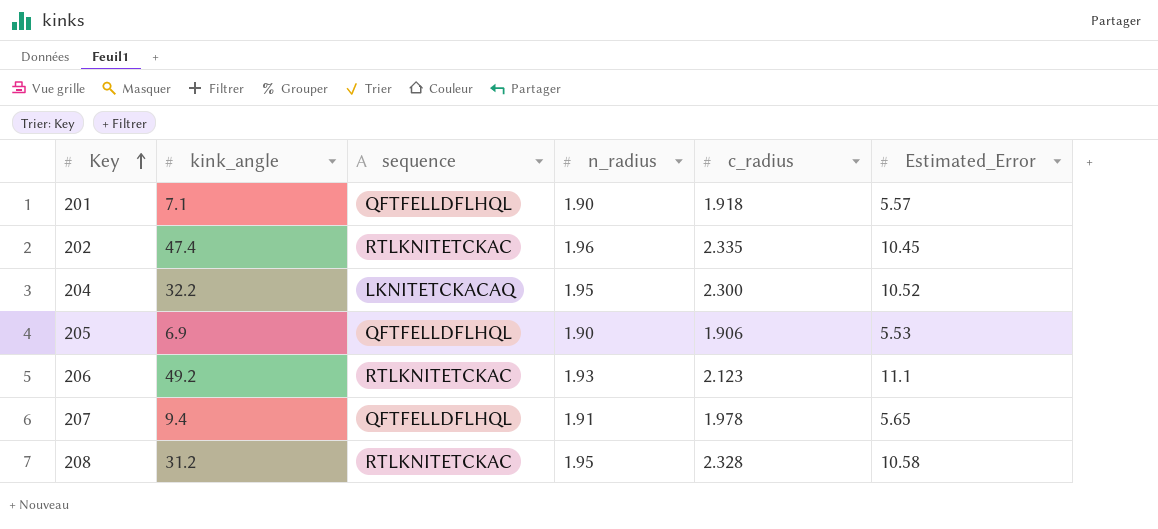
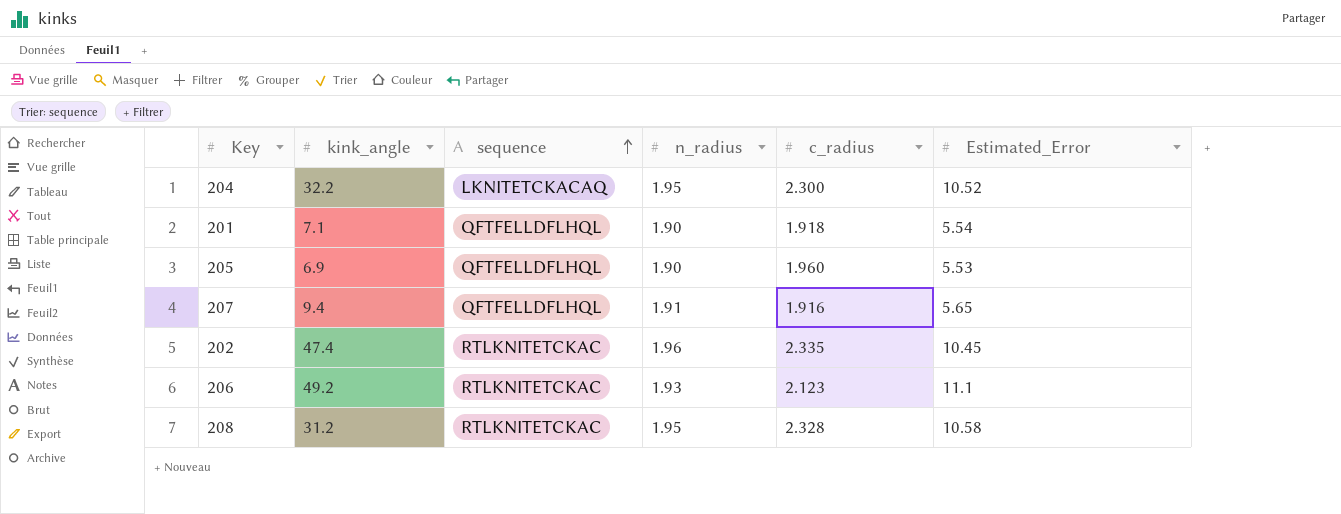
row order: Key ascending -> sequence ascending
201 | Estimated_Error: 5.57 -> 5.54
205 | c_radius: 1.906 -> 1.960
207 | c_radius: 1.978 -> 1.916

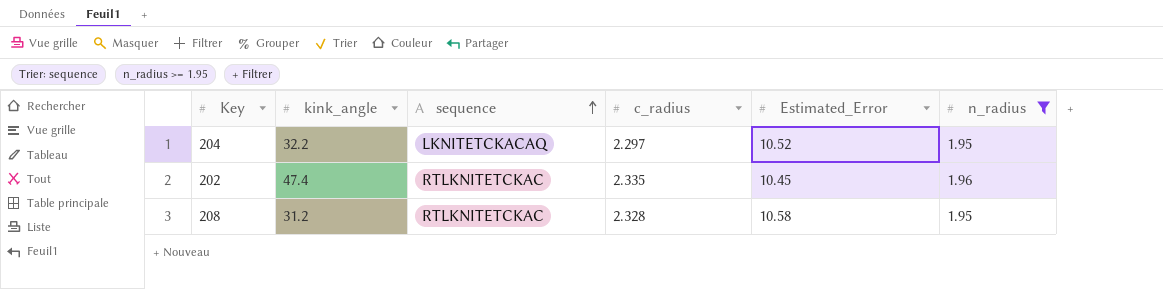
filter: none -> n_radius >= 1.95
column n_radius | position: 4 -> 6
204 | c_radius: 2.300 -> 2.297

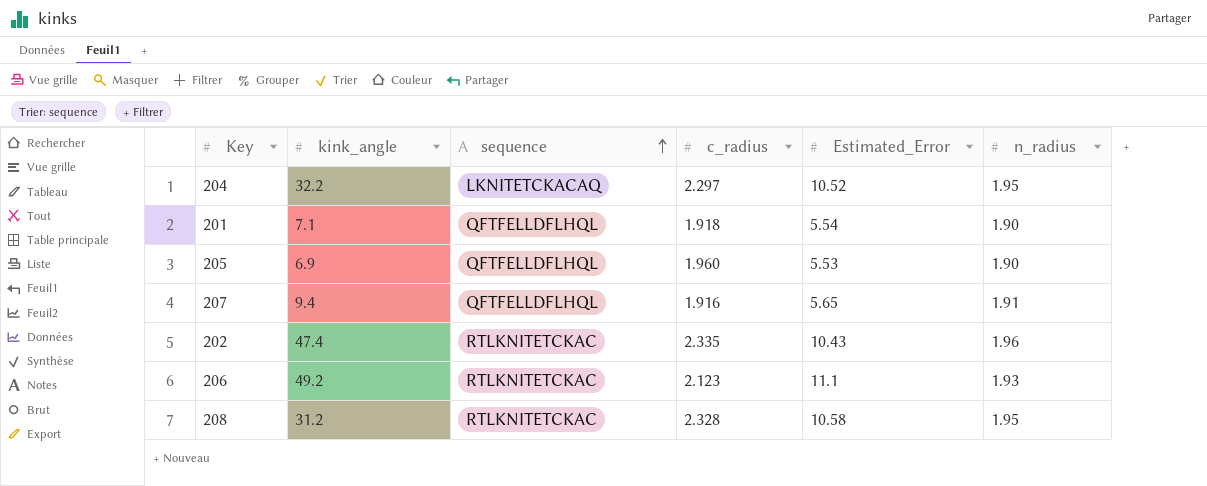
filter: n_radius >= 1.95 -> none
202 | Estimated_Error: 10.45 -> 10.43

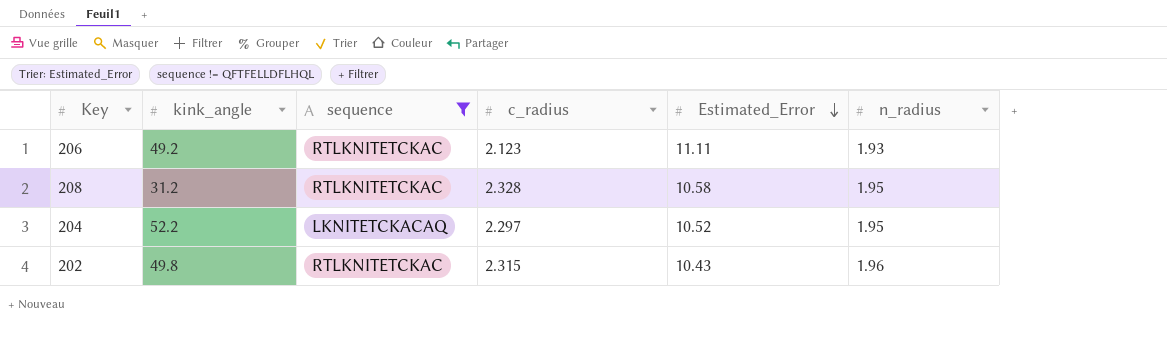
filter: none -> sequence != QFTFELLDFLHQL
row order: sequence ascending -> Estimated_Error descending
206 | Estimated_Error: 11.1 -> 11.11
204 | kink_angle: 32.2 -> 52.2
202 | kink_angle: 47.4 -> 49.8
202 | c_radius: 2.335 -> 2.315

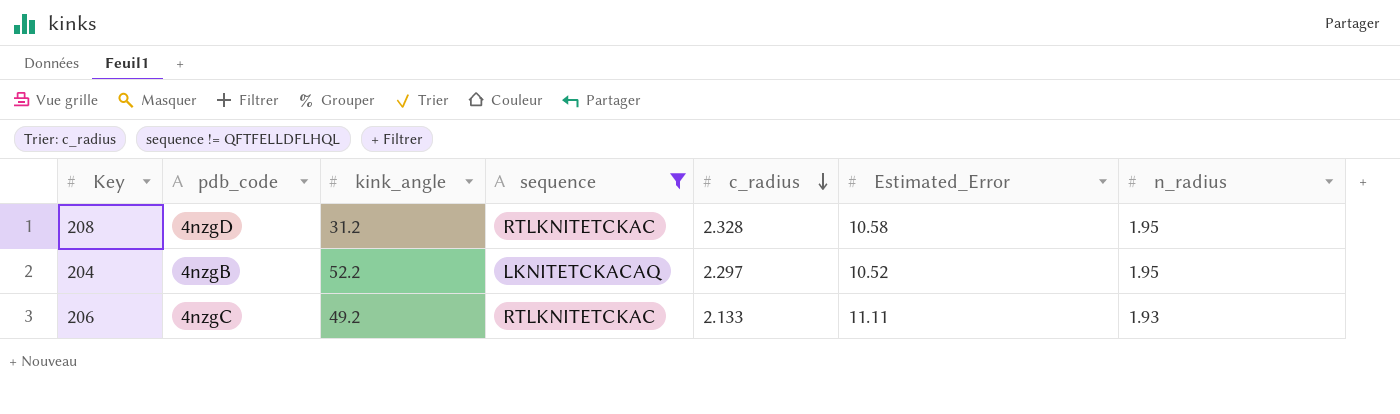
row order: Estimated_Error descending -> c_radius descending
column pdb_code | position: none -> 2
row 202: 49.8 | RTLKNITETCKAC | 2.315 | 10.43 | 1.96 -> none
206 | c_radius: 2.123 -> 2.133

